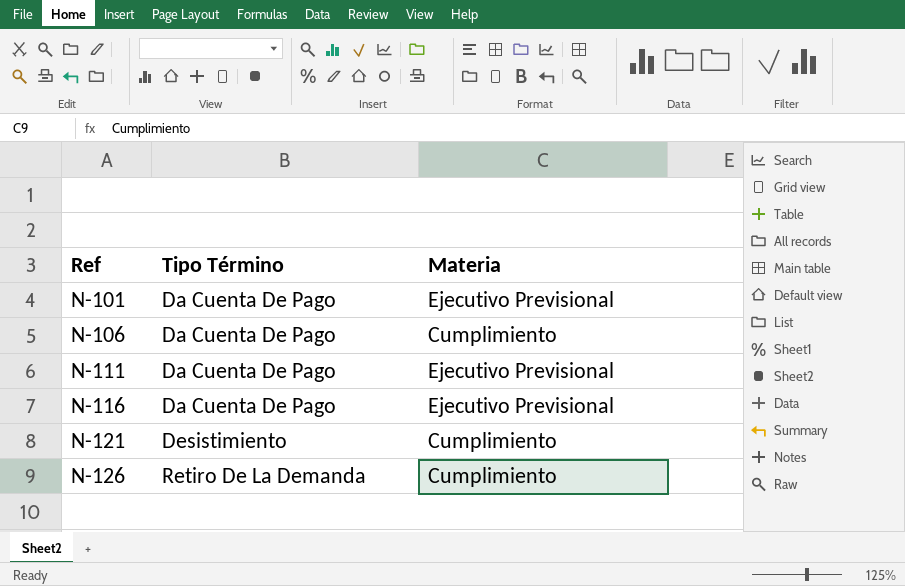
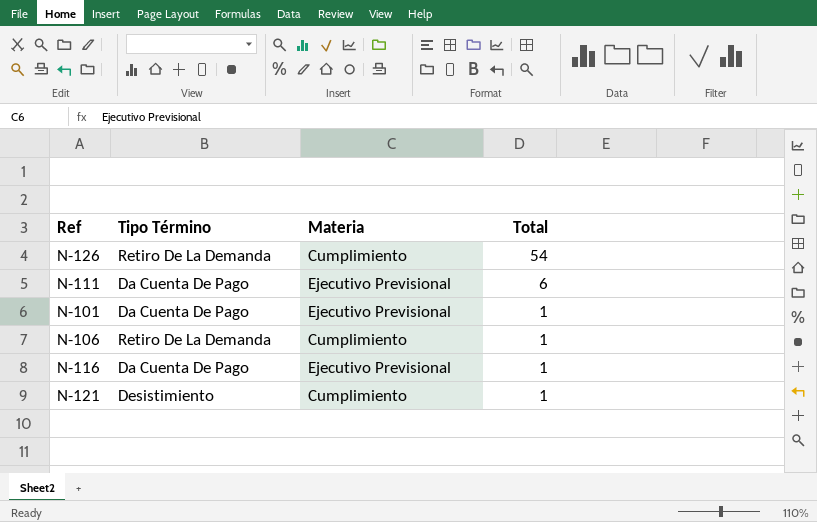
row order: Ref ascending -> Total descending
column Total | position: none -> 4
N-106 | Tipo Término: Da Cuenta De Pago -> Retiro De La Demanda

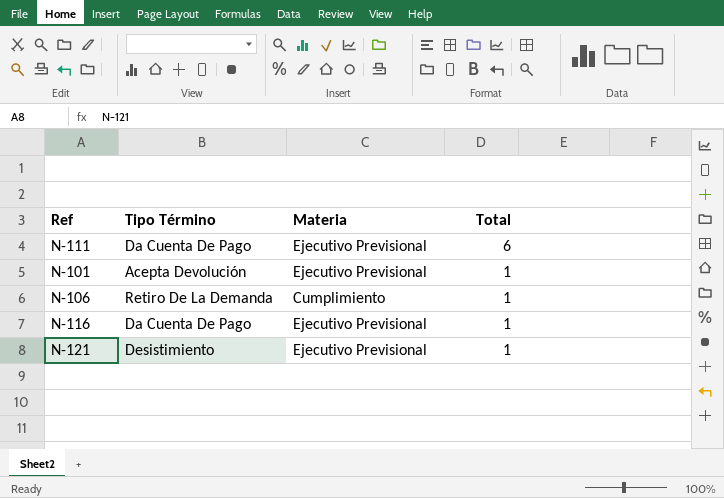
row N-126: Retiro De La Demanda | Cumplimiento | 54 -> none
N-101 | Tipo Término: Da Cuenta De Pago -> Acepta Devolución
N-121 | Materia: Cumplimiento -> Ejecutivo Previsional

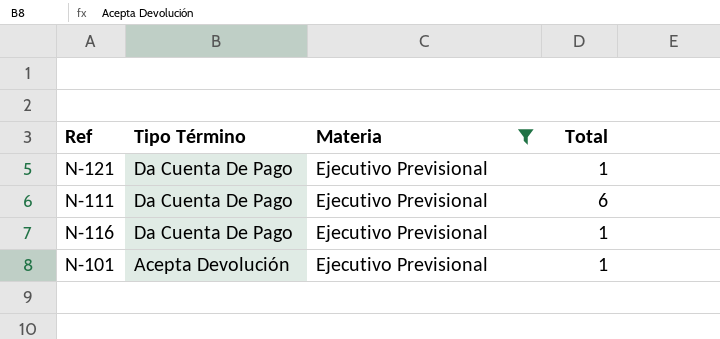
filter: none -> Materia = Ejecutivo Previsional
row order: Total descending -> Tipo Término descending
N-121 | Tipo Término: Desistimiento -> Da Cuenta De Pago

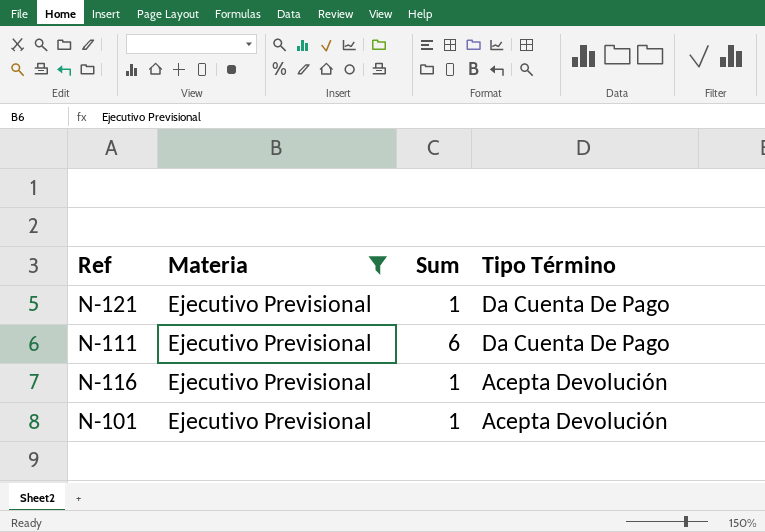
column name: Total -> Sum
column Tipo Término | position: 2 -> 4
N-116 | Tipo Término: Da Cuenta De Pago -> Acepta Devolución

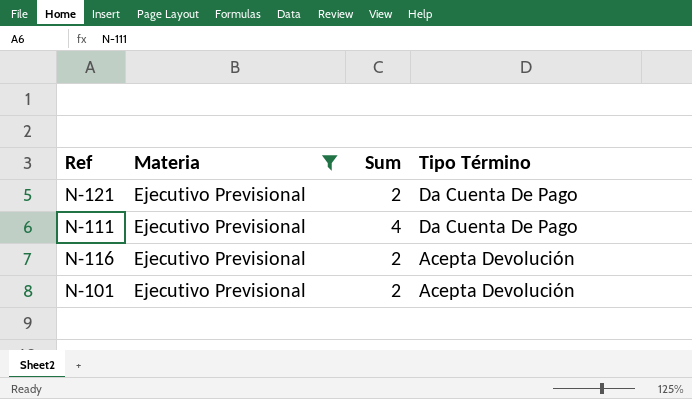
N-121 | Sum: 1 -> 2
N-111 | Sum: 6 -> 4
N-116 | Sum: 1 -> 2
N-101 | Sum: 1 -> 2

